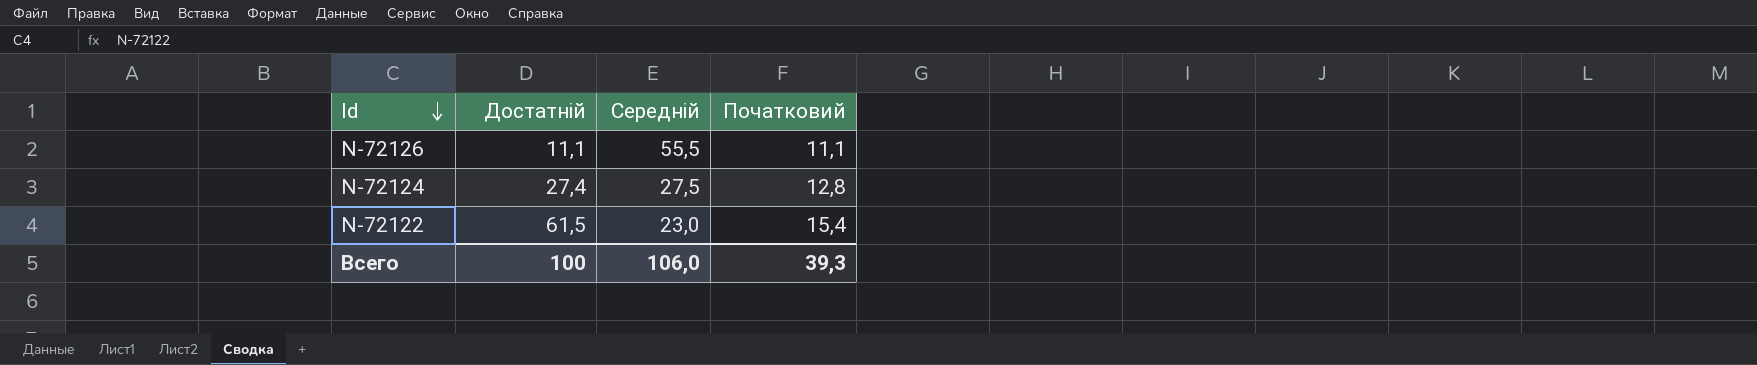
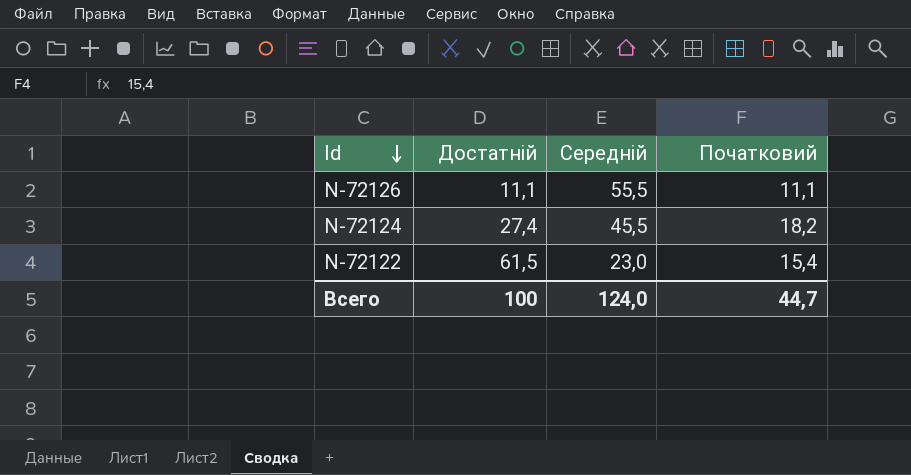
N-72124 | Середній: 27,5 -> 45,5
N-72124 | Початковий: 12,8 -> 18,2
Всего | Середній: 106,0 -> 124,0
Всего | Початковий: 39,3 -> 44,7

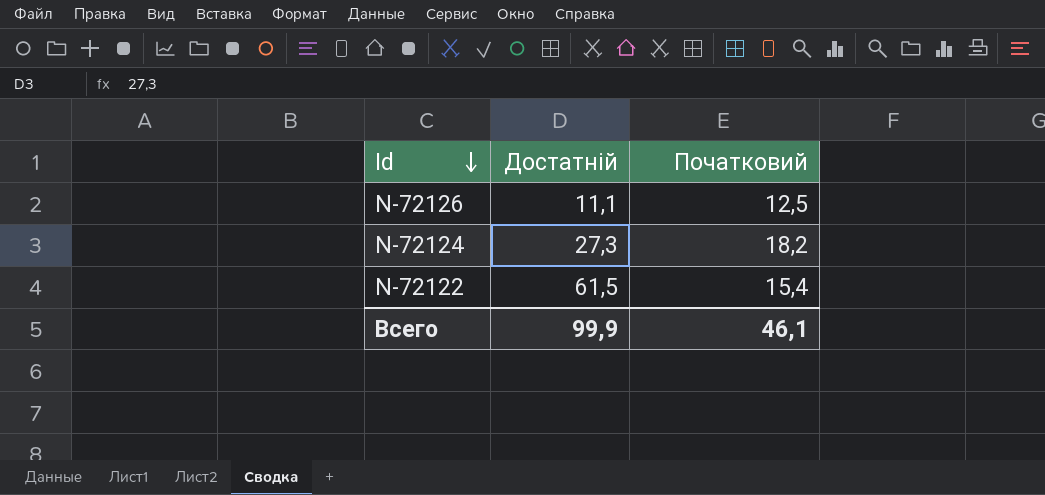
column Середній | position: 3 -> none
N-72126 | Початковий: 11,1 -> 12,5
N-72124 | Достатній: 27,4 -> 27,3
Всего | Достатній: 100 -> 99,9
Всего | Початковий: 44,7 -> 46,1

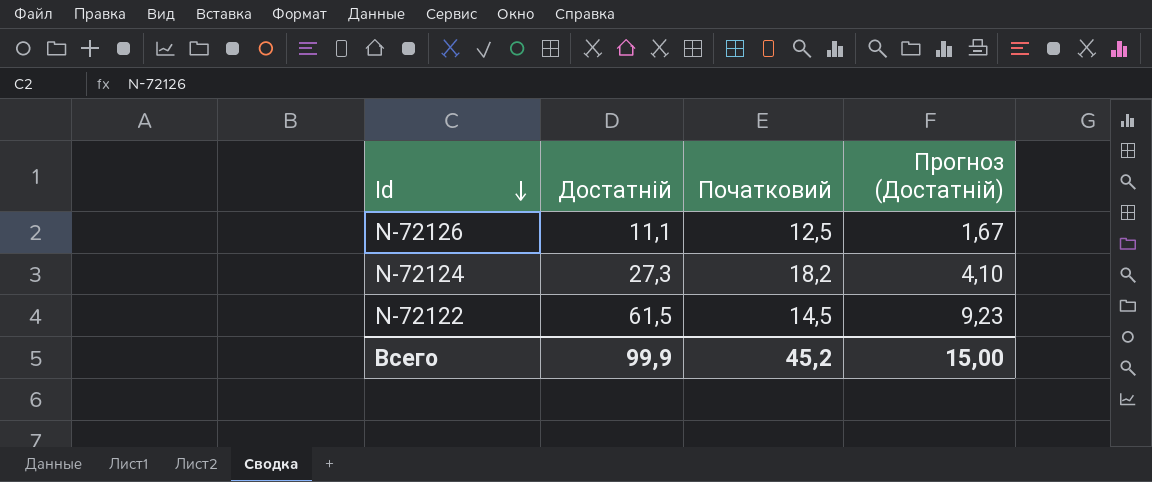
column Прогноз (Достатній) | formula: none -> [Достатній] * 0,15
N-72122 | Початковий: 15,4 -> 14,5
Всего | Початковий: 46,1 -> 45,2

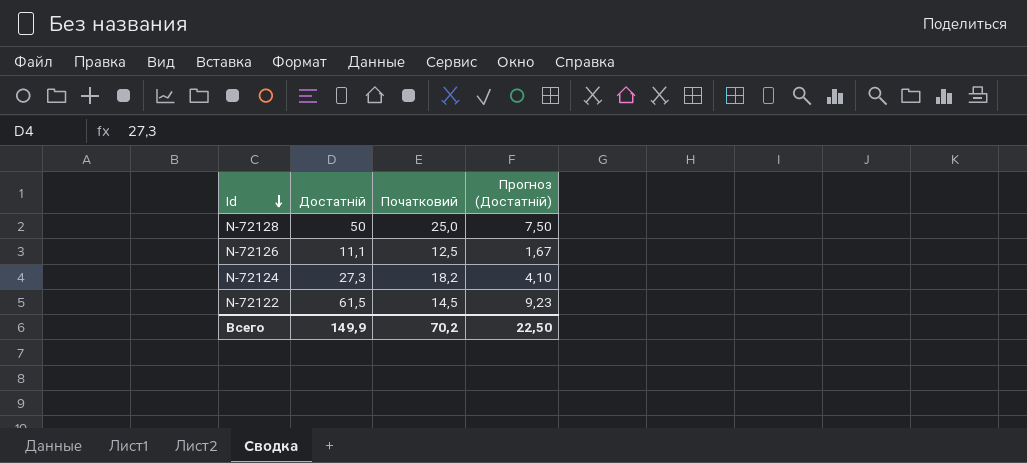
row N-72128: none -> 50 | 25,0 | 7,50
Всего | Достатній: 99,9 -> 149,9
Всего | Початковий: 45,2 -> 70,2
Всего | Прогноз (Достатній): 15,00 -> 22,50

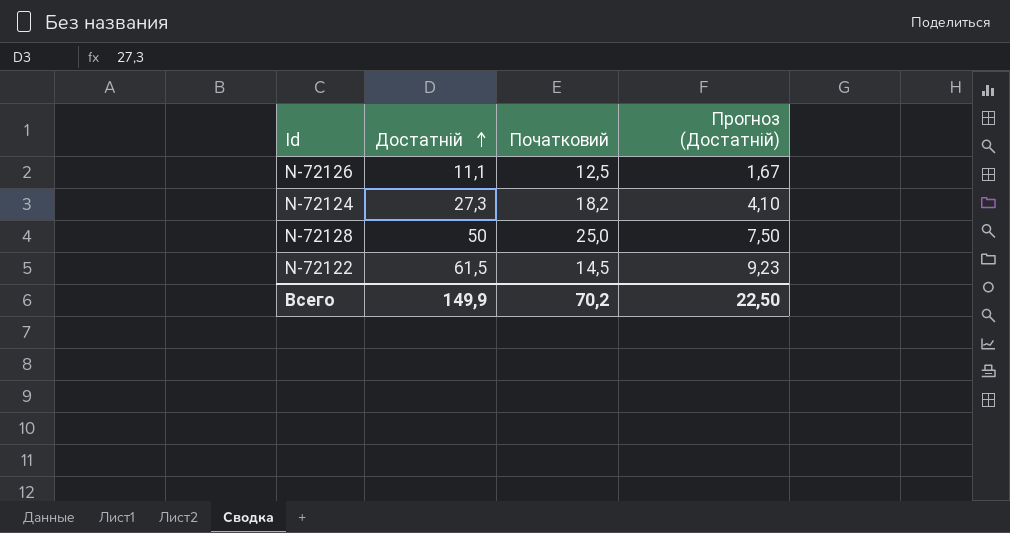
row order: Id descending -> Достатній ascending

